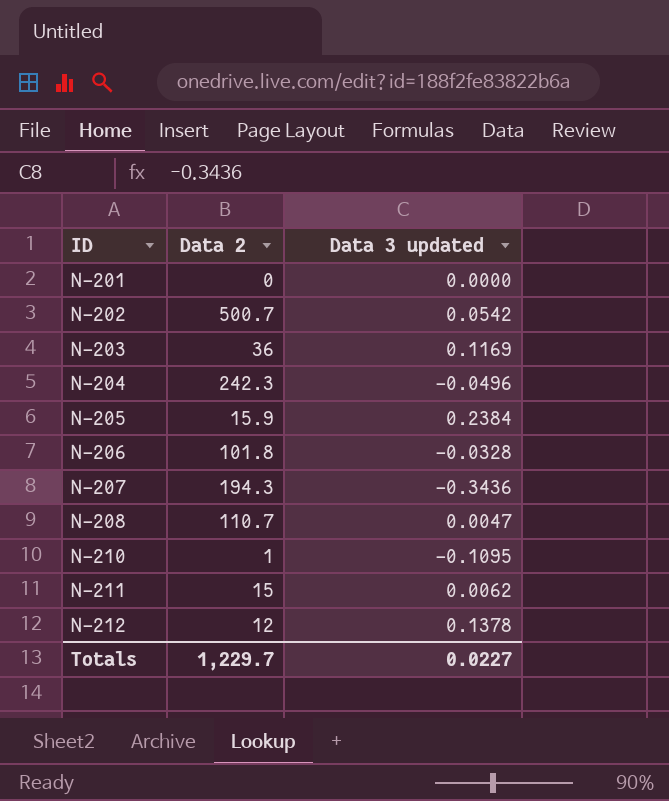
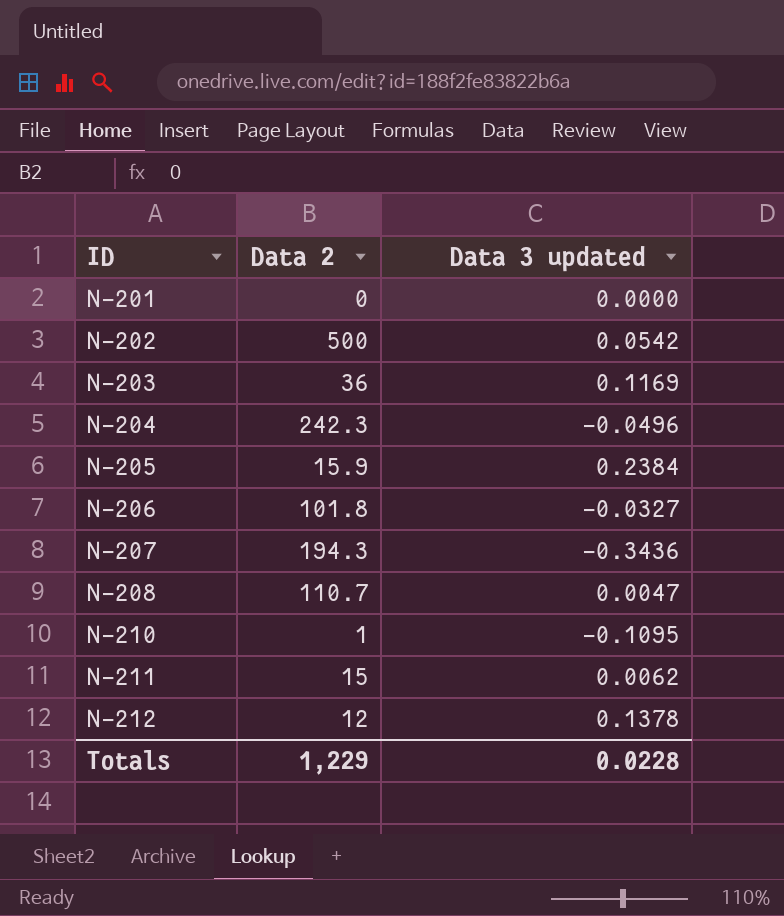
N-202 | Data 2: 500.7 -> 500
N-206 | Data 3 updated: -0.0328 -> -0.0327
Totals | Data 2: 1,229.7 -> 1,229
Totals | Data 3 updated: 0.0227 -> 0.0228

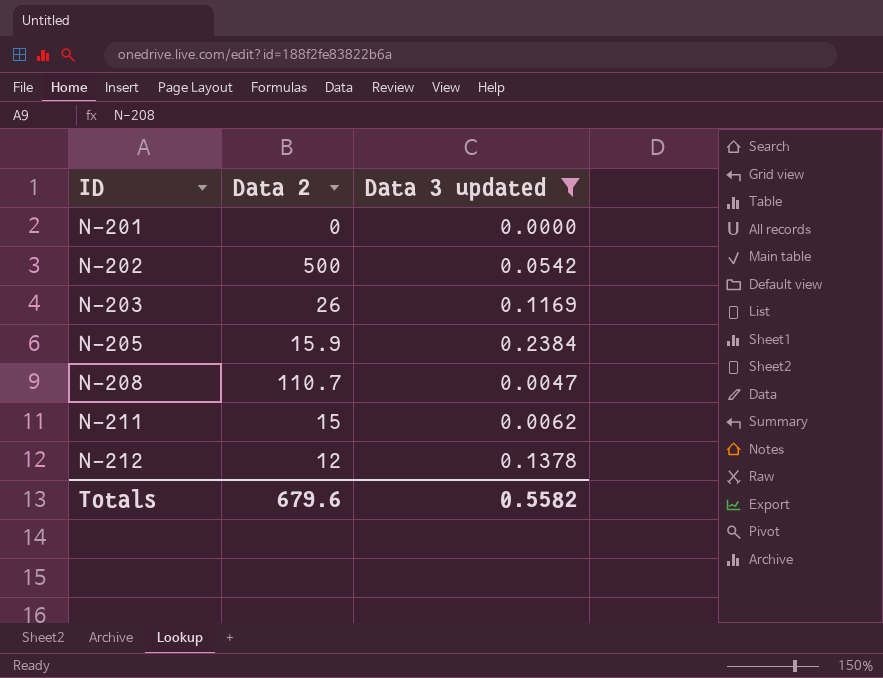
filter: none -> Data 3 updated >= 0.0000
N-203 | Data 2: 36 -> 26
Totals | Data 2: 1,229 -> 679.6
Totals | Data 3 updated: 0.0228 -> 0.5582

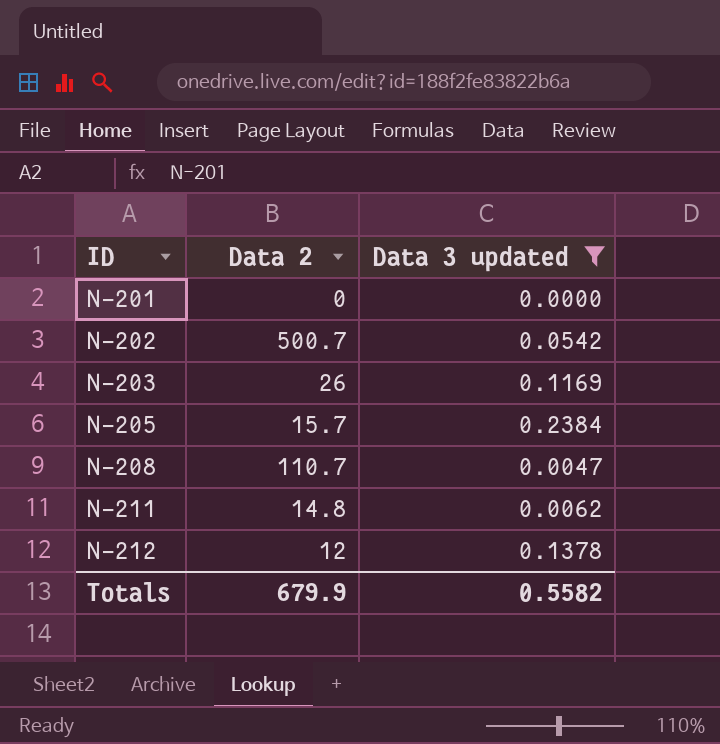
N-202 | Data 2: 500 -> 500.7
N-205 | Data 2: 15.9 -> 15.7
N-211 | Data 2: 15 -> 14.8
Totals | Data 2: 679.6 -> 679.9

